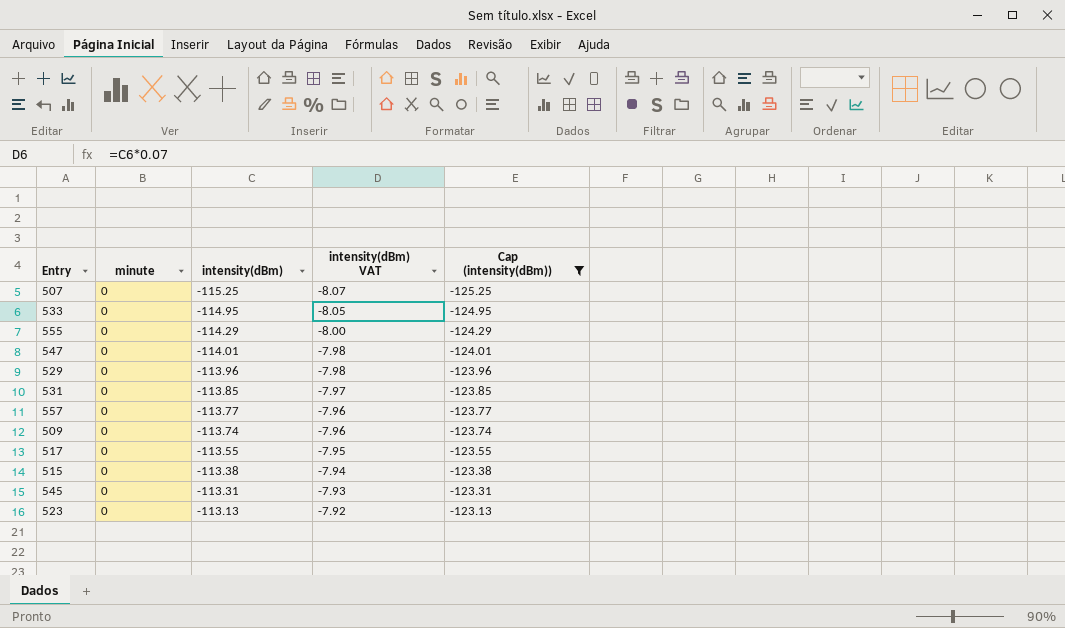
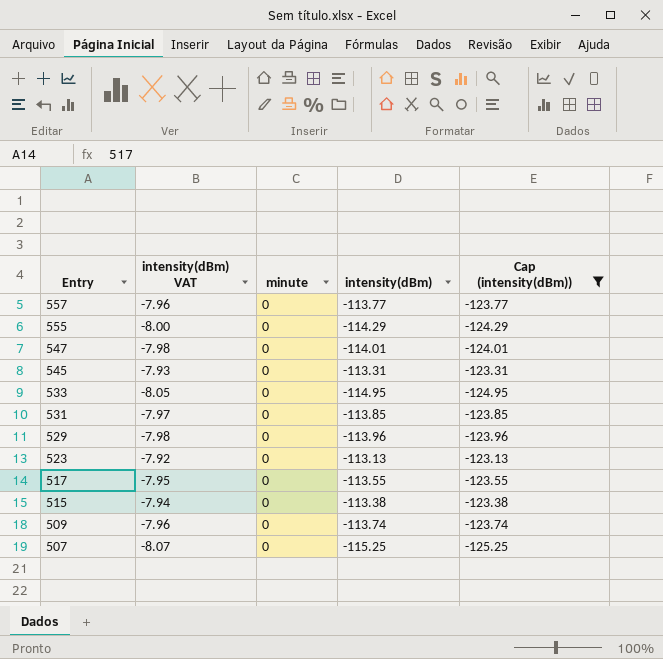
row order: intensity(dBm) ascending -> Entry descending
column intensity(dBm) VAT | position: 4 -> 2

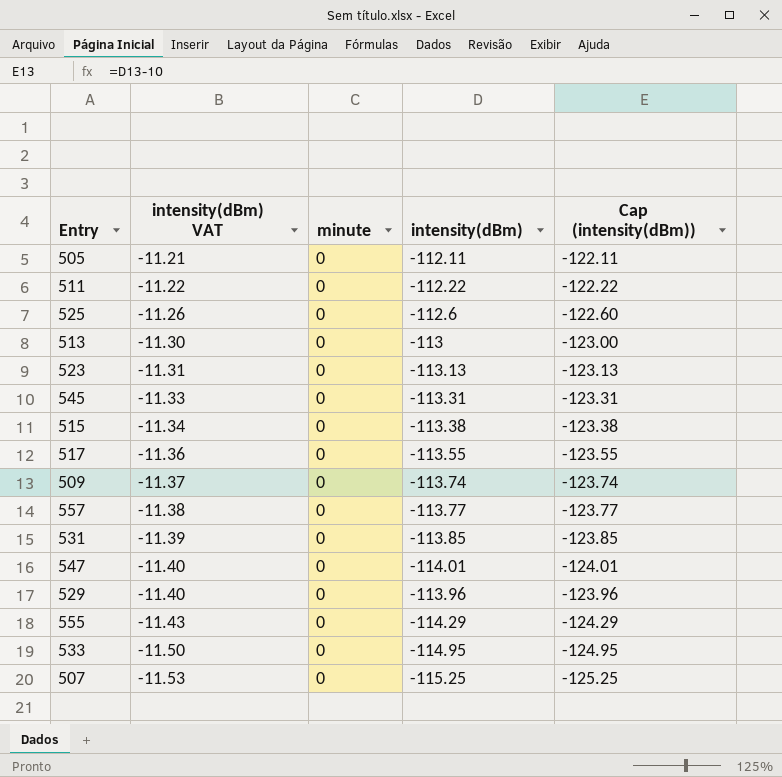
filter: Cap (intensity(dBm)) <= -123.13 -> none
row order: Entry descending -> intensity(dBm) VAT descending
column intensity(dBm) VAT | formula: [intensity(dBm)] * 0.07 -> [intensity(dBm)] * 0.1

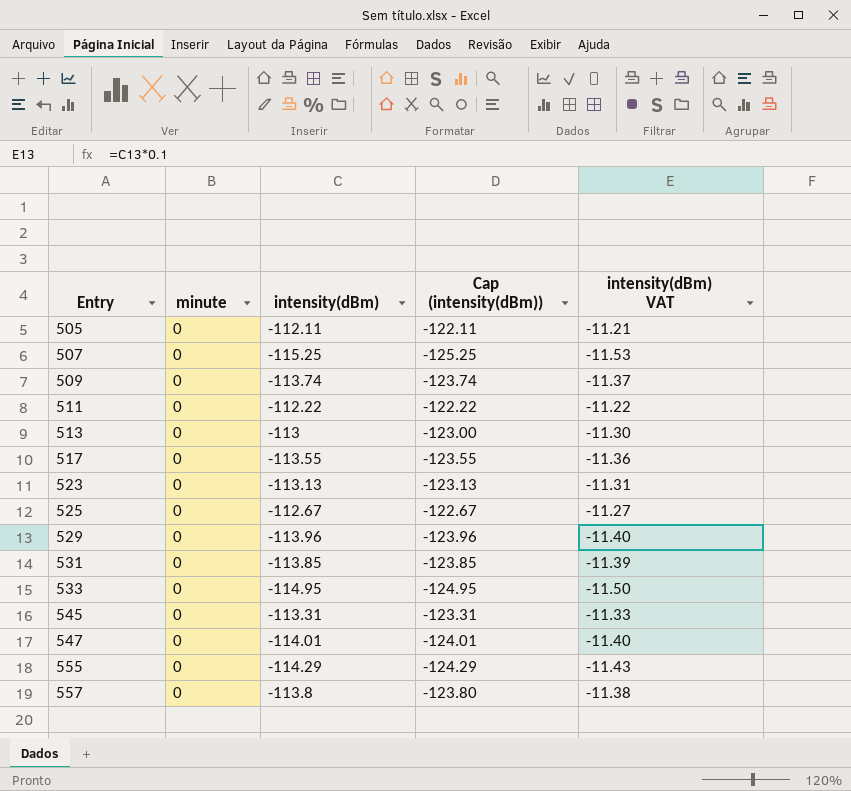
row order: intensity(dBm) VAT descending -> Entry ascending
column intensity(dBm) VAT | position: 2 -> 5
row 515: -11.34 | 0 | -113.38 | -123.38 -> none
525 | intensity(dBm): -112.6 -> -112.67
525 | Cap (intensity(dBm)): -122.60 -> -122.67
525 | intensity(dBm) VAT: -11.26 -> -11.27
557 | intensity(dBm): -113.77 -> -113.8
557 | Cap (intensity(dBm)): -123.77 -> -123.80

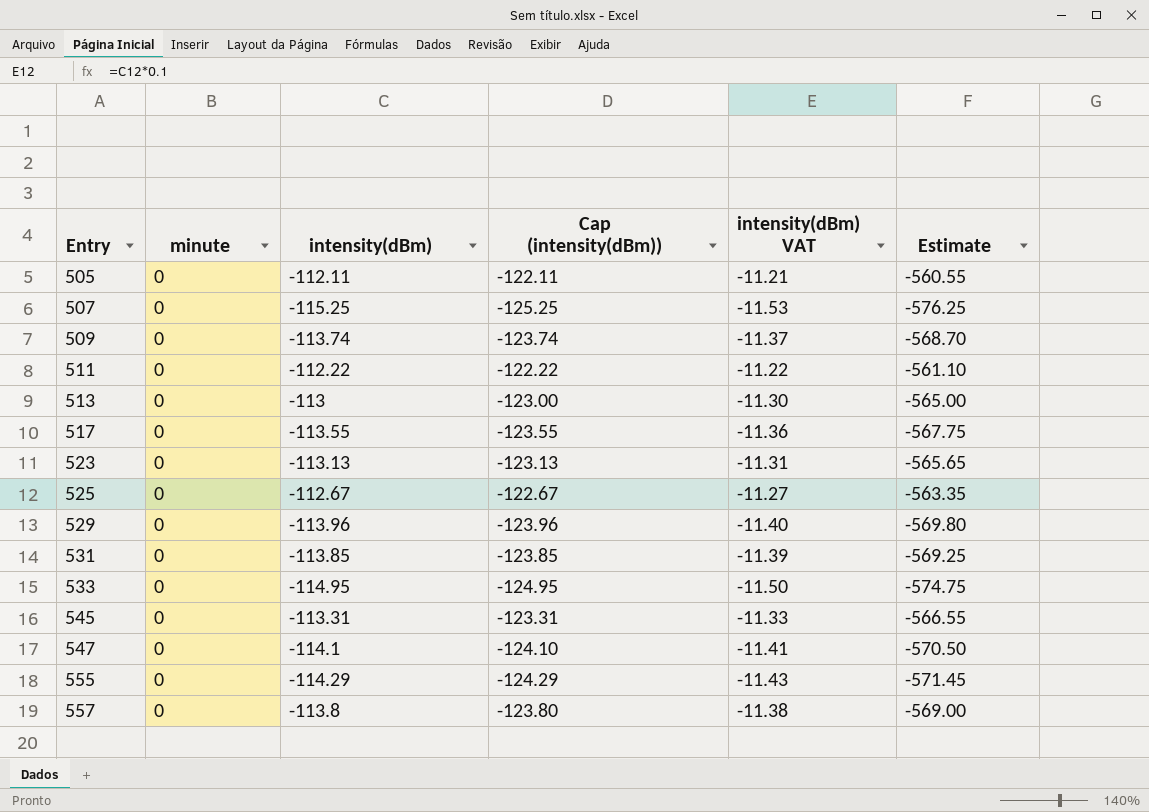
column Estimate | formula: none -> [intensity(dBm)] * 5
547 | intensity(dBm): -114.01 -> -114.1
547 | Cap (intensity(dBm)): -124.01 -> -124.10
547 | intensity(dBm) VAT: -11.40 -> -11.41

